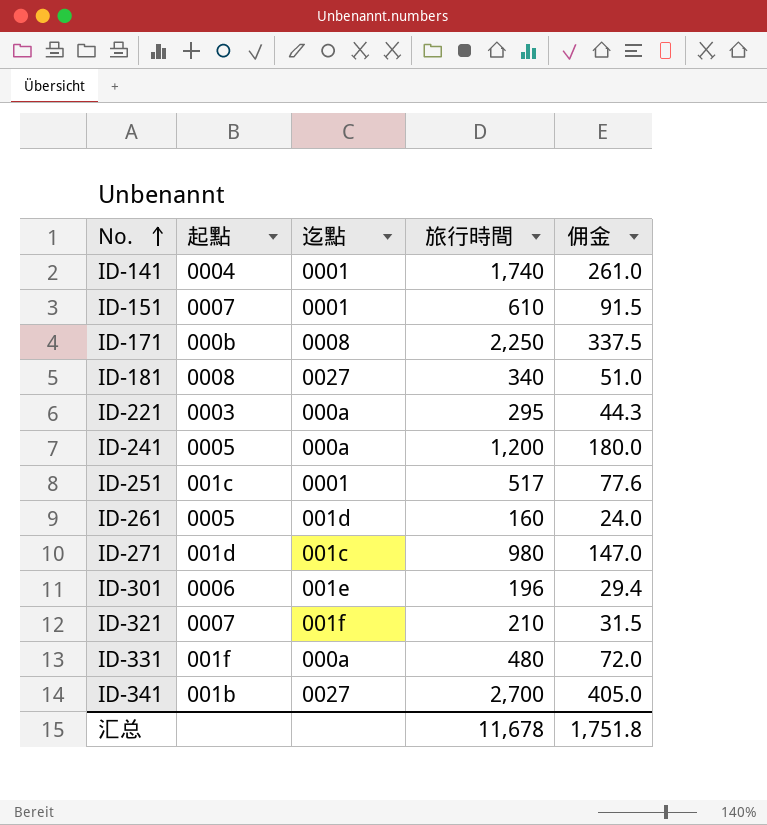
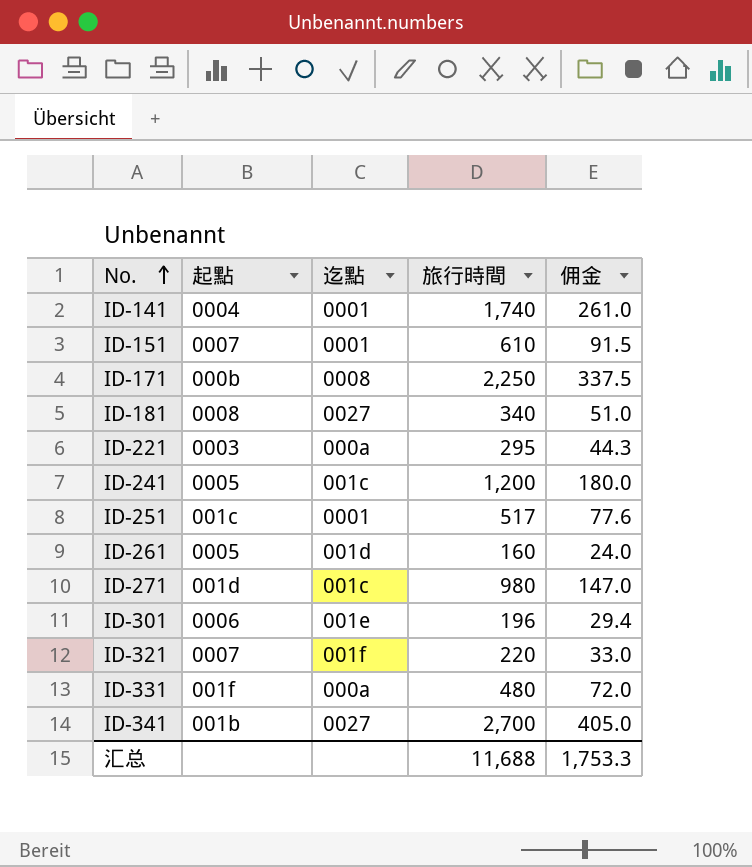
ID-241 | 迄點: 000a -> 001c
ID-321 | 旅行時間: 210 -> 220
ID-321 | 佣金: 31.5 -> 33.0
汇总 | 旅行時間: 11,678 -> 11,688
汇总 | 佣金: 1,751.8 -> 1,753.3

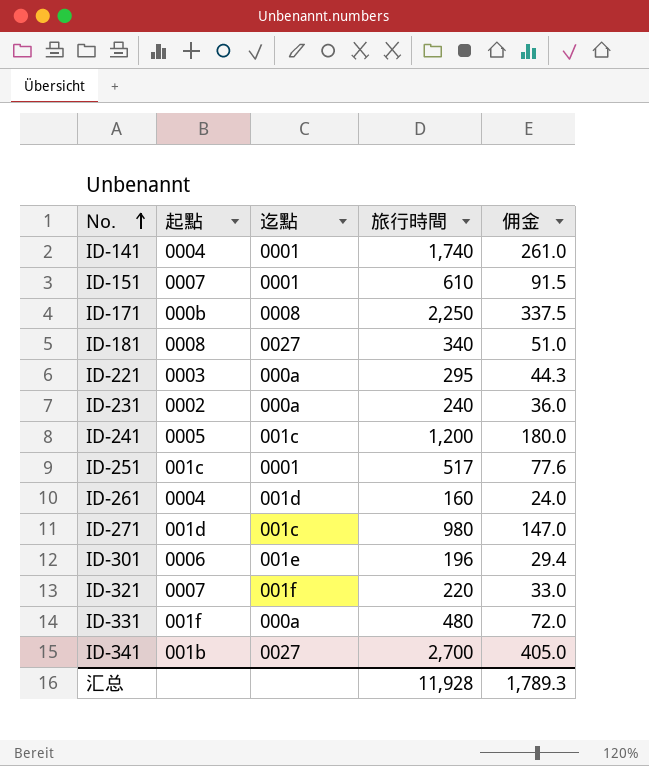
row ID-231: none -> 0002 | 000a | 240 | 36.0
ID-261 | 起點: 0005 -> 0004
汇总 | 旅行時間: 11,688 -> 11,928
汇总 | 佣金: 1,753.3 -> 1,789.3

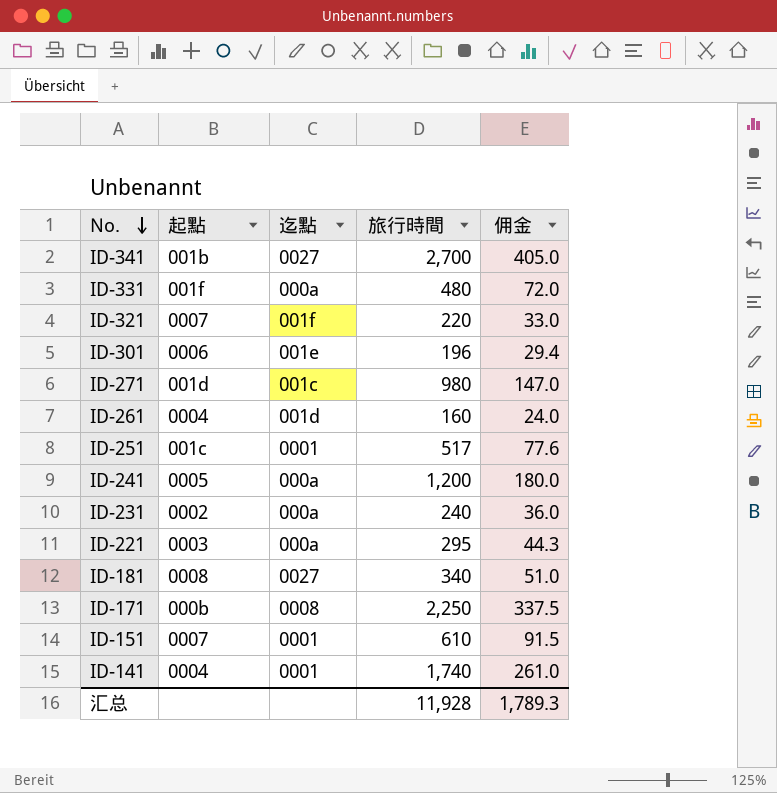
row order: No. ascending -> No. descending
ID-241 | 迄點: 001c -> 000a

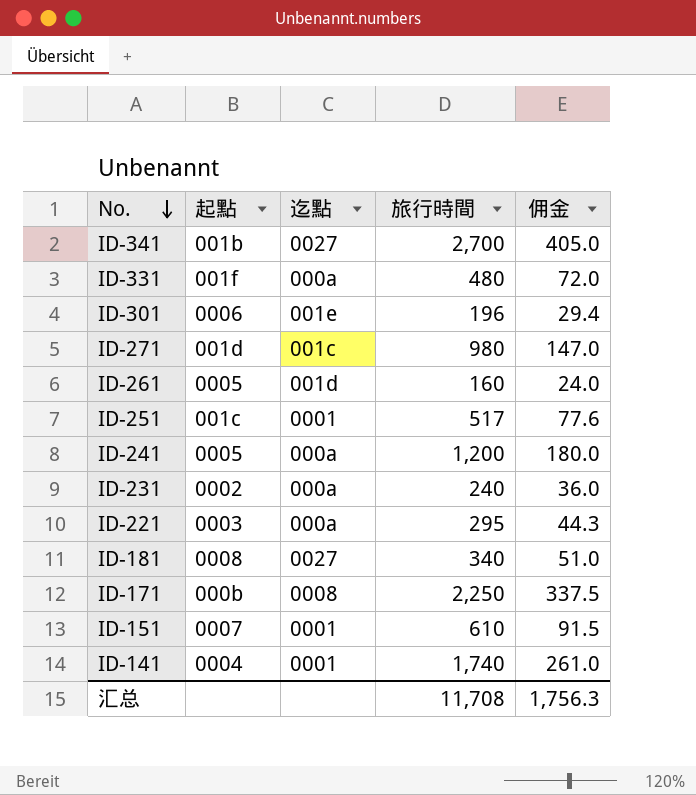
row ID-321: 0007 | 001f | 220 | 33.0 -> none
ID-261 | 起點: 0004 -> 0005
汇总 | 旅行時間: 11,928 -> 11,708
汇总 | 佣金: 1,789.3 -> 1,756.3

